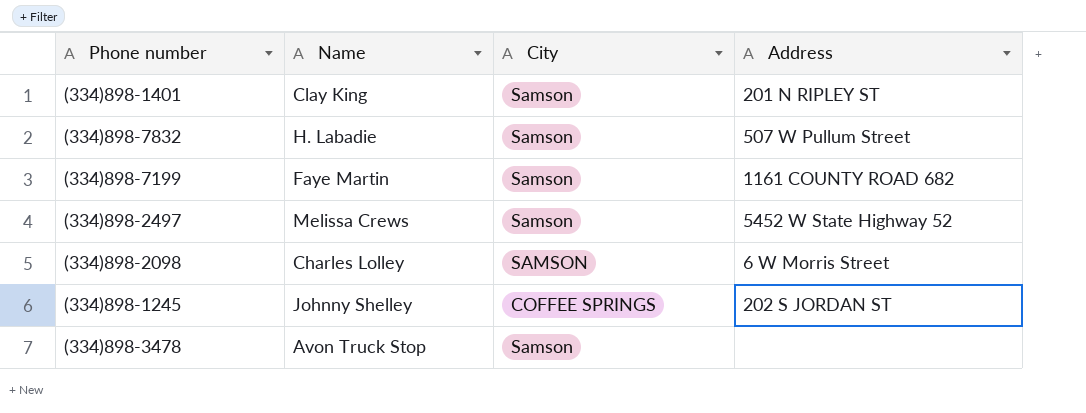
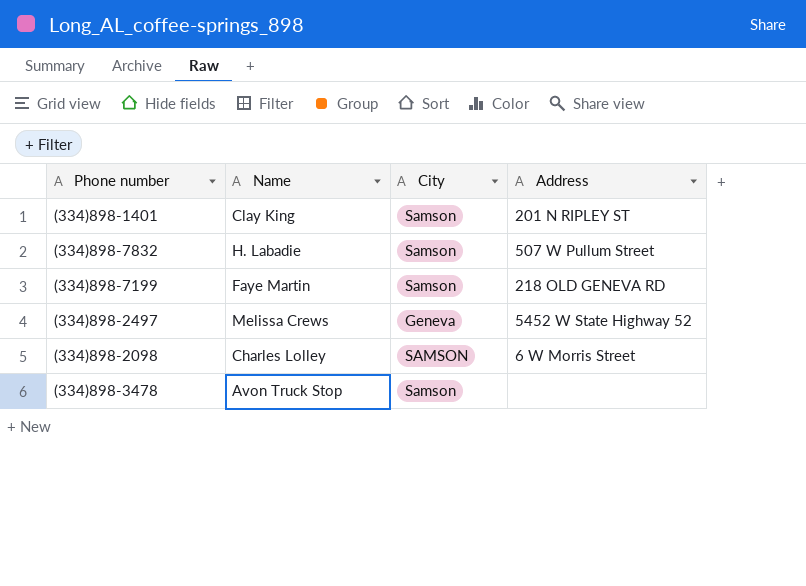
row (334)898-1245: Johnny Shelley | COFFEE SPRINGS | 202 S JORDAN ST -> none
(334)898-7199 | Address: 1161 COUNTY ROAD 682 -> 218 OLD GENEVA RD
(334)898-2497 | City: Samson -> Geneva

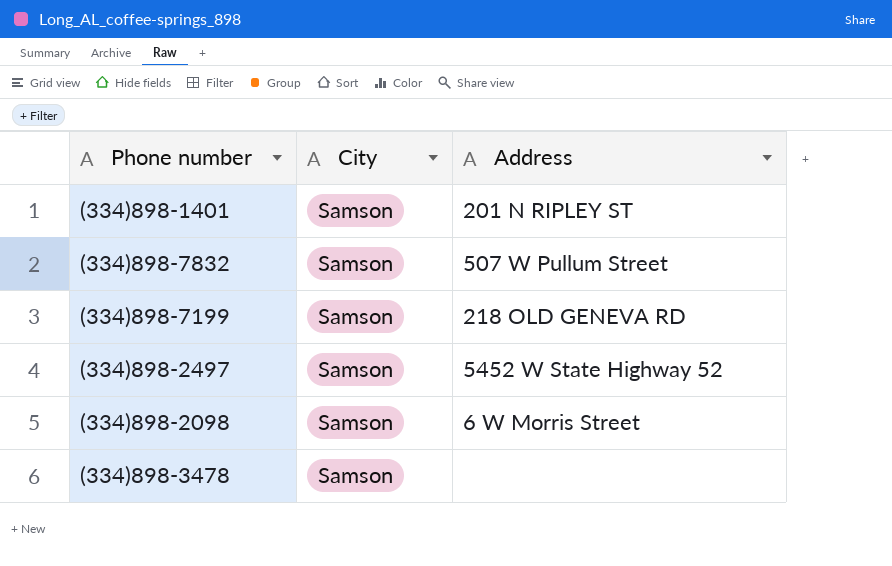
column Name | position: 2 -> none
(334)898-2497 | City: Geneva -> Samson
(334)898-2098 | City: SAMSON -> Samson

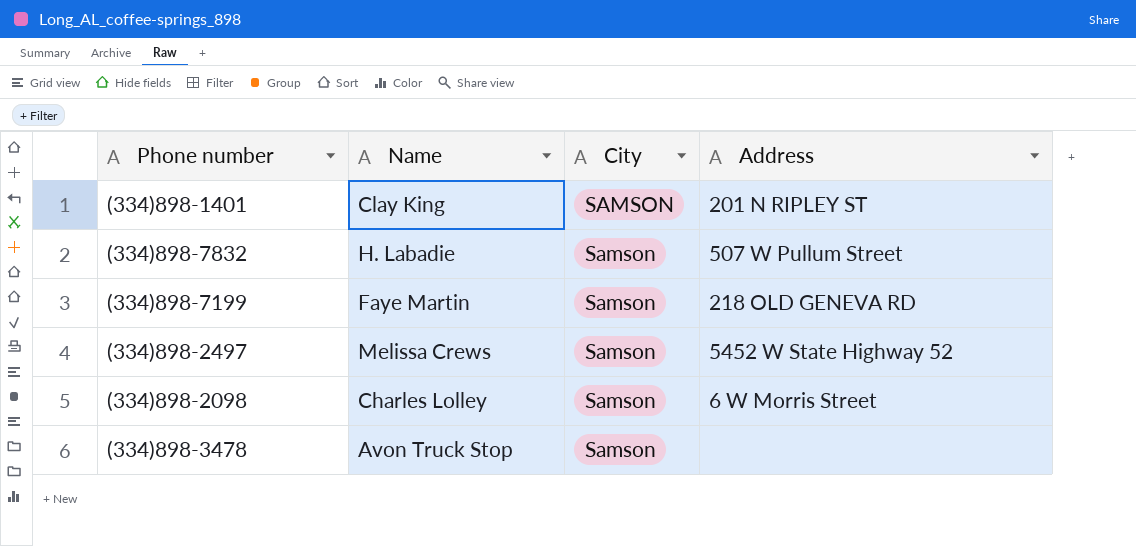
column Name | position: none -> 2
(334)898-1401 | City: Samson -> SAMSON

